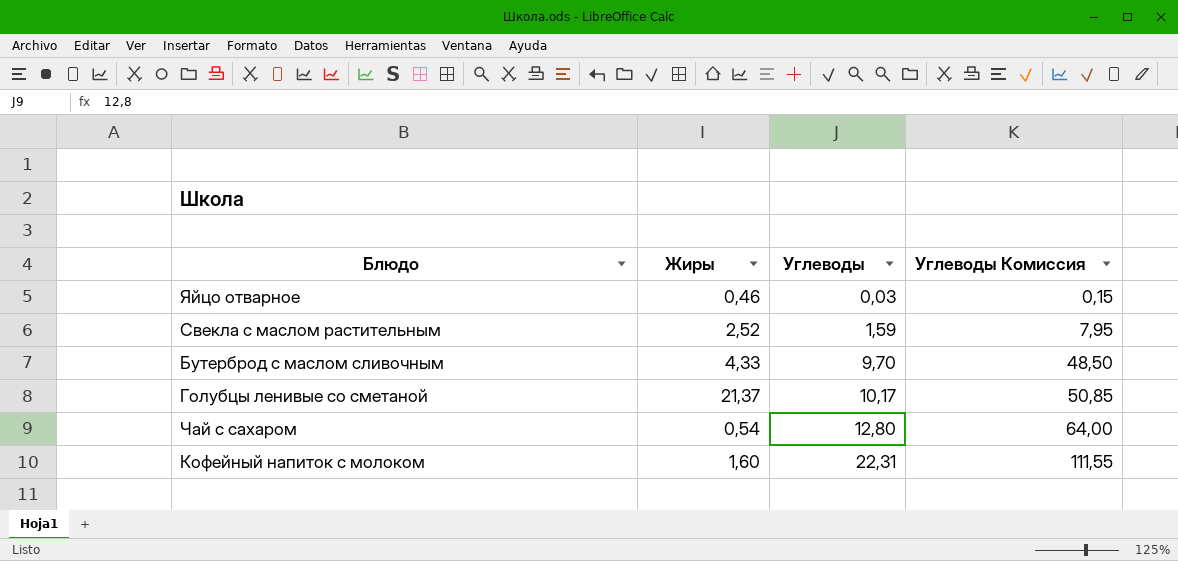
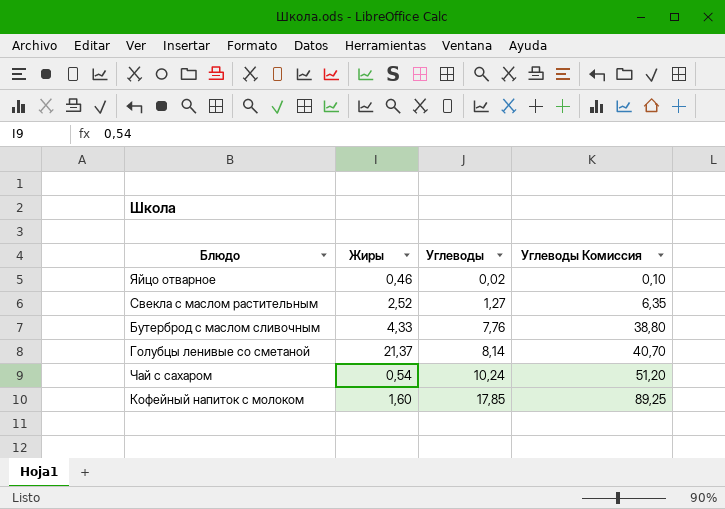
Яйцо отварное | Углеводы: 0,03 -> 0,02
Яйцо отварное | Углеводы Комиссия: 0,15 -> 0,10
Свекла с маслом растительным | Углеводы: 1,59 -> 1,27
Свекла с маслом растительным | Углеводы Комиссия: 7,95 -> 6,35
Бутерброд с маслом сливочным | Углеводы: 9,70 -> 7,76
Бутерброд с маслом сливочным | Углеводы Комиссия: 48,50 -> 38,80
Голубцы ленивые со сметаной | Углеводы: 10,17 -> 8,14
Голубцы ленивые со сметаной | Углеводы Комиссия: 50,85 -> 40,70
Чай с сахаром | Углеводы: 12,80 -> 10,24
Чай с сахаром | Углеводы Комиссия: 64,00 -> 51,20
Кофейный напиток с молоком | Углеводы: 22,31 -> 17,85
Кофейный напиток с молоком | Углеводы Комиссия: 111,55 -> 89,25

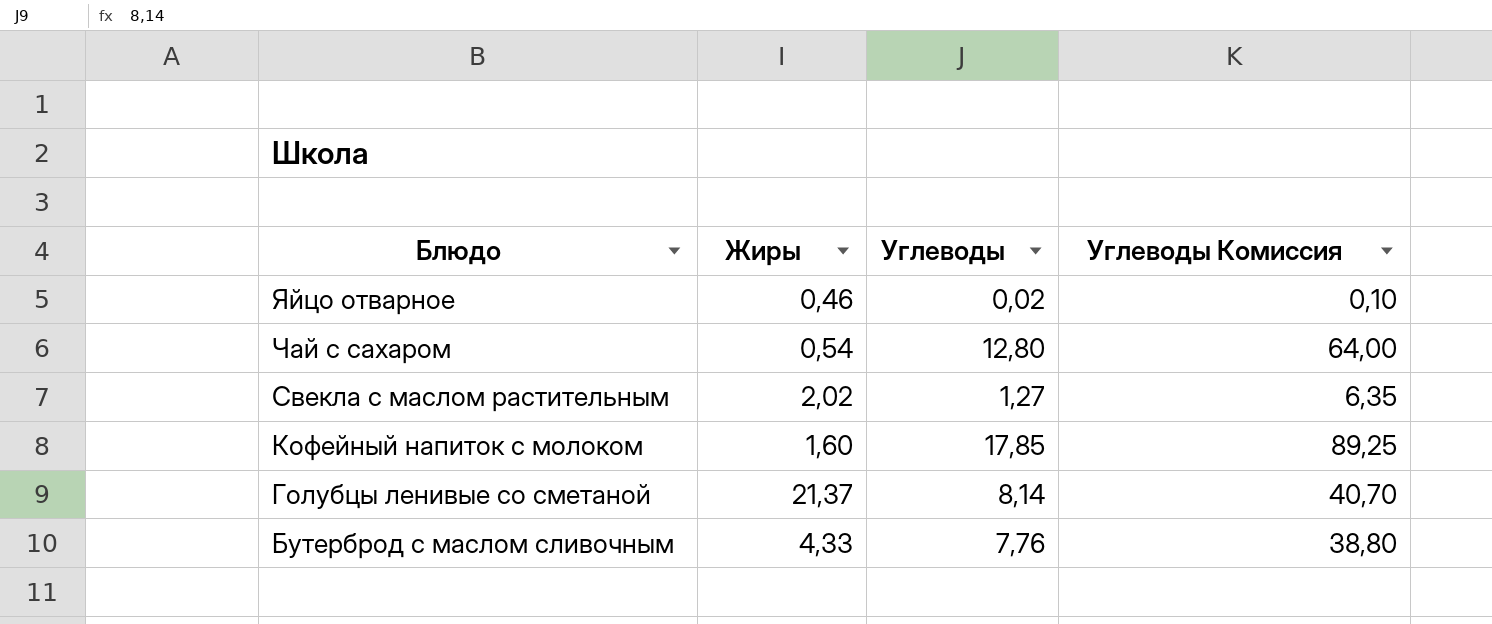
row order: Углеводы ascending -> Блюдо descending
Чай с сахаром | Углеводы: 10,24 -> 12,80
Чай с сахаром | Углеводы Комиссия: 51,20 -> 64,00
Свекла с маслом растительным | Жиры: 2,52 -> 2,02

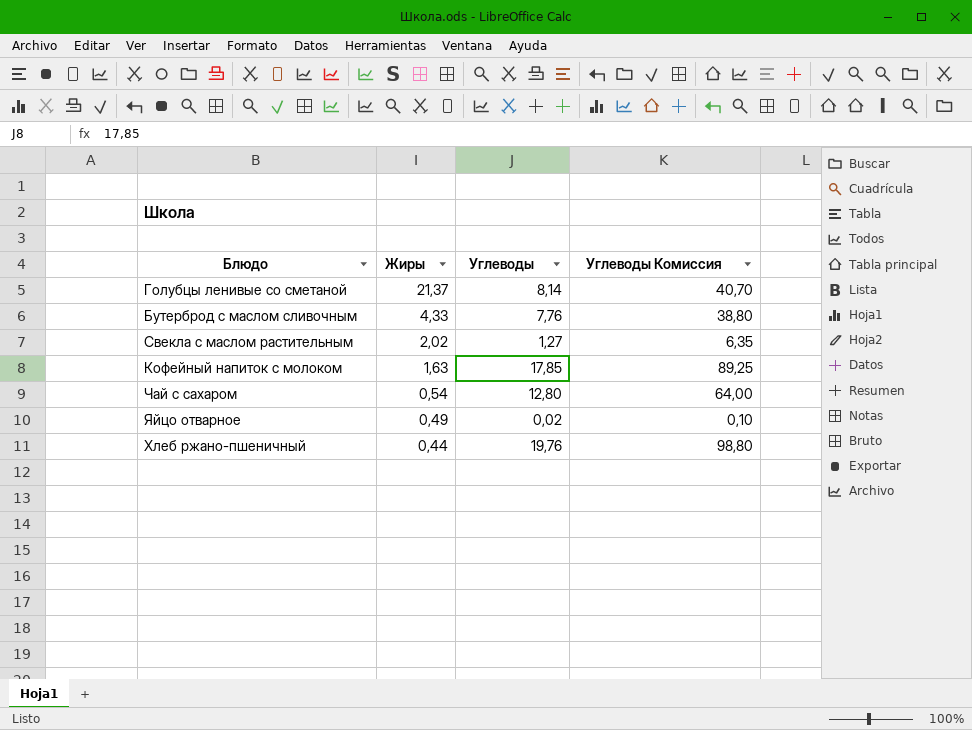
row order: Блюдо descending -> Жиры descending
Кофейный напиток с молоком | Жиры: 1,60 -> 1,63
Яйцо отварное | Жиры: 0,46 -> 0,49
row Хлеб ржано-пшеничный: none -> 0,44 | 19,76 | 98,80

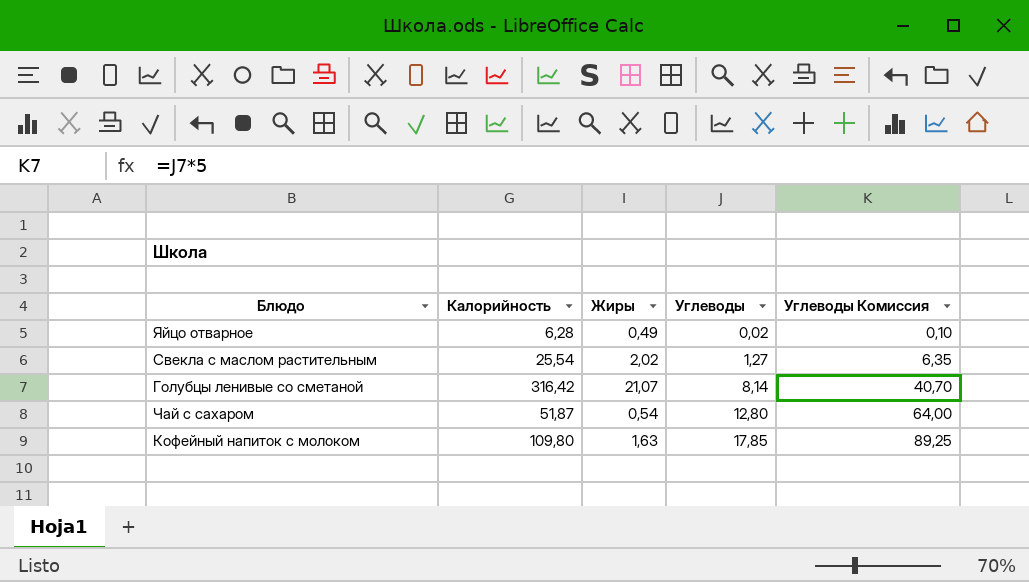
row order: Жиры descending -> Углеводы ascending
column Калорийность | position: none -> 2
row Бутерброд с маслом сливочным: 4,33 | 7,76 | 38,80 -> none
row Хлеб ржано-пшеничный: 0,44 | 19,76 | 98,80 -> none
Голубцы ленивые со сметаной | Жиры: 21,37 -> 21,07

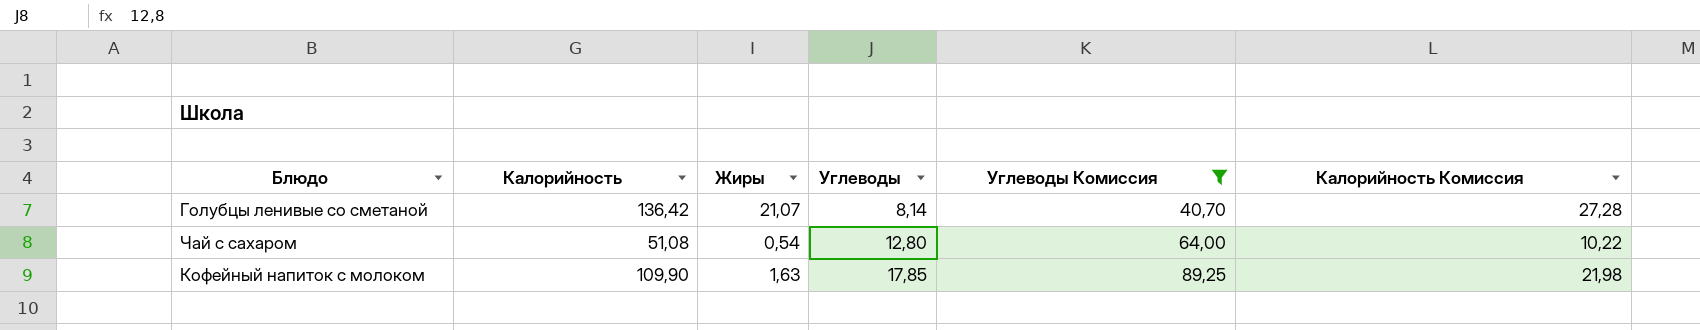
filter: none -> Углеводы Комиссия >= 40,70
column Калорийность Комиссия | formula: none -> [Калорийность] * 0,2
Голубцы ленивые со сметаной | Калорийность: 316,42 -> 136,42
Чай с сахаром | Калорийность: 51,87 -> 51,08
Кофейный напиток с молоком | Калорийность: 109,80 -> 109,90

